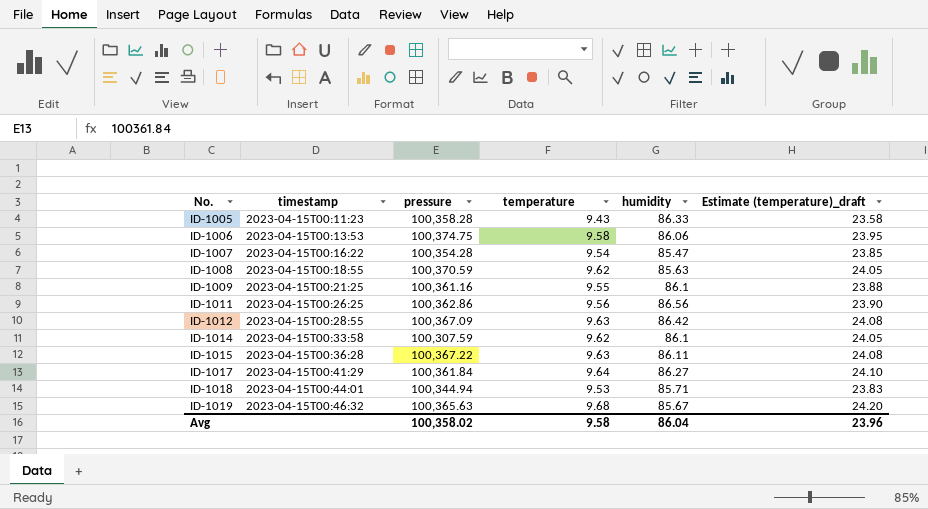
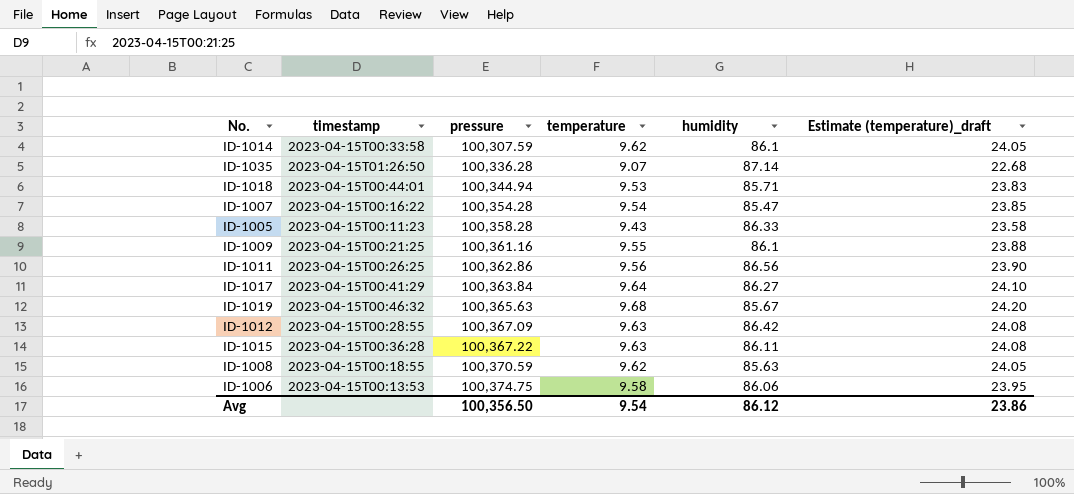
row order: No. ascending -> pressure ascending
row ID-1035: none -> 2023-04-15T01:26:50 | 100,336.28 | 9.07 | 87.14 | 22.68
ID-1017 | pressure: 100,361.84 -> 100,363.84
Avg | pressure: 100,358.02 -> 100,356.50
Avg | temperature: 9.58 -> 9.54
Avg | humidity: 86.04 -> 86.12
Avg | Estimate (temperature)_draft: 23.96 -> 23.86

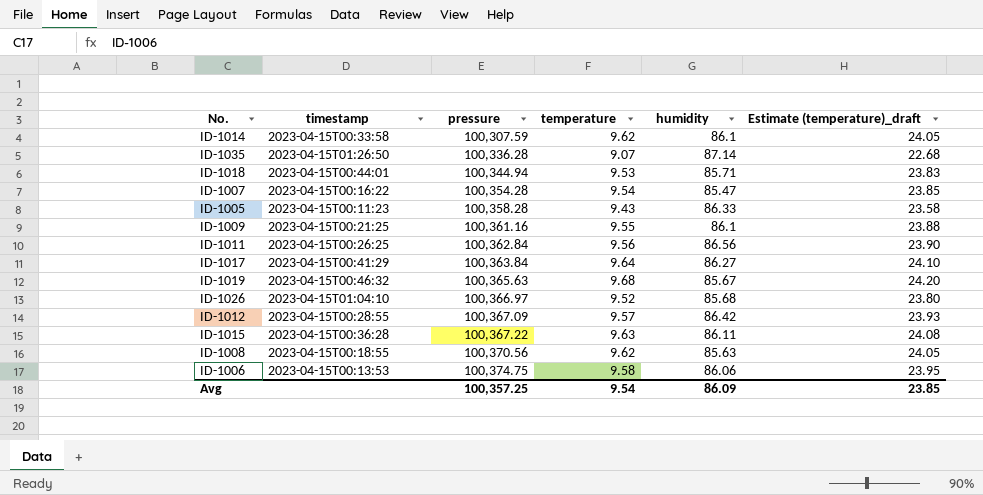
ID-1011 | pressure: 100,362.86 -> 100,362.84
row ID-1026: none -> 2023-04-15T01:04:10 | 100,366.97 | 9.52 | 85.68 | 23.80
ID-1012 | temperature: 9.63 -> 9.57
ID-1012 | Estimate (temperature)_draft: 24.08 -> 23.93
ID-1008 | pressure: 100,370.59 -> 100,370.56
Avg | pressure: 100,356.50 -> 100,357.25
Avg | humidity: 86.12 -> 86.09
Avg | Estimate (temperature)_draft: 23.86 -> 23.85

